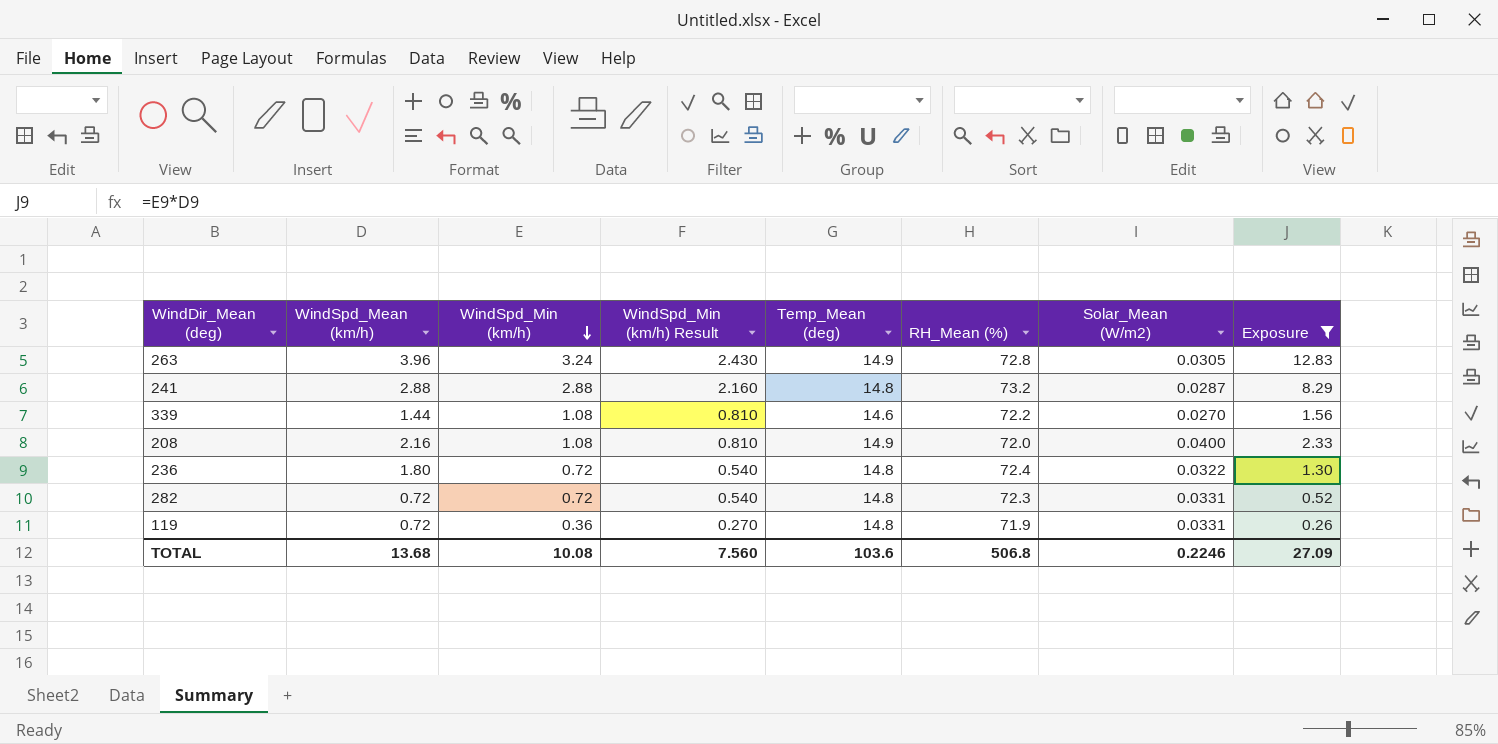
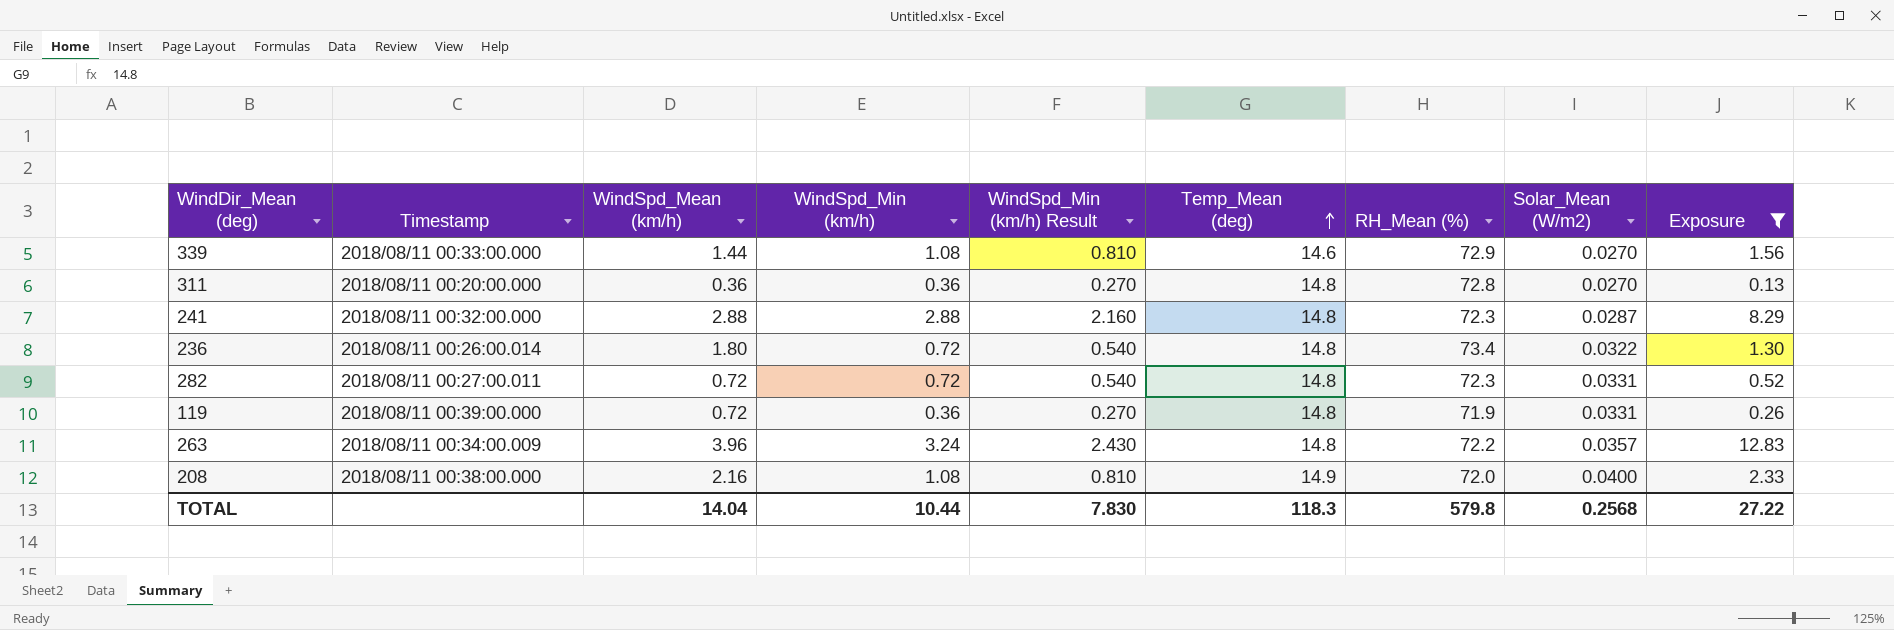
row order: WindSpd_Min (km/h) descending -> Temp_Mean (deg) ascending
column Timestamp | position: none -> 2
339 | RH_Mean (%): 72.2 -> 72.9
row 311: none -> 2018/08/11 00:20:00.000 | 0.36 | 0.36 | 0.270 | 14.8 | 72.8 | 0.0270 | 0.13
241 | RH_Mean (%): 73.2 -> 72.3
236 | RH_Mean (%): 72.4 -> 73.4
263 | Temp_Mean (deg): 14.9 -> 14.8
263 | RH_Mean (%): 72.8 -> 72.2
263 | Solar_Mean (W/m2): 0.0305 -> 0.0357
TOTAL | WindSpd_Mean (km/h): 13.68 -> 14.04
TOTAL | WindSpd_Min (km/h): 10.08 -> 10.44
TOTAL | WindSpd_Min (km/h) Result: 7.560 -> 7.830
TOTAL | Temp_Mean (deg): 103.6 -> 118.3
TOTAL | RH_Mean (%): 506.8 -> 579.8
TOTAL | Solar_Mean (W/m2): 0.2246 -> 0.2568
TOTAL | Exposure: 27.09 -> 27.22

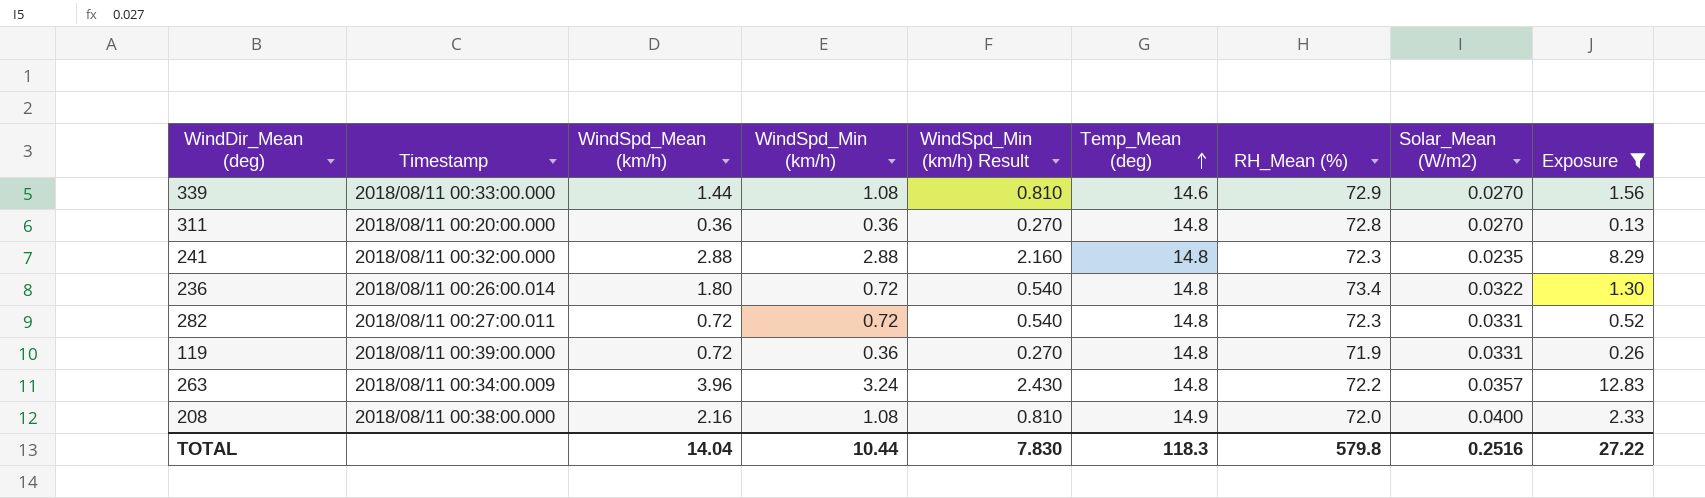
241 | Solar_Mean (W/m2): 0.0287 -> 0.0235
TOTAL | Solar_Mean (W/m2): 0.2568 -> 0.2516

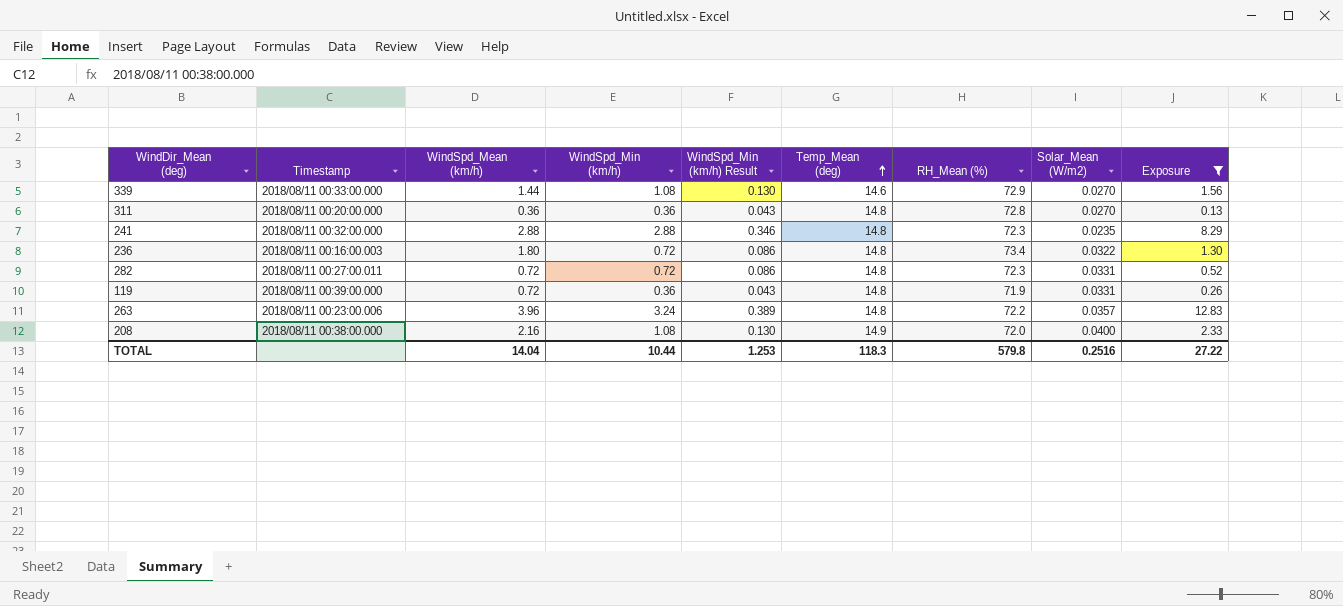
column WindSpd_Min (km/h) Result | formula: [WindSpd_Min (km/h)] * 0.75 -> [WindSpd_Min (km/h)] * 0.12
236 | Timestamp: 2018/08/11 00:26:00.014 -> 2018/08/11 00:16:00.003
263 | Timestamp: 2018/08/11 00:34:00.009 -> 2018/08/11 00:23:00.006
TOTAL | WindSpd_Min (km/h) Result: 7.830 -> 1.253

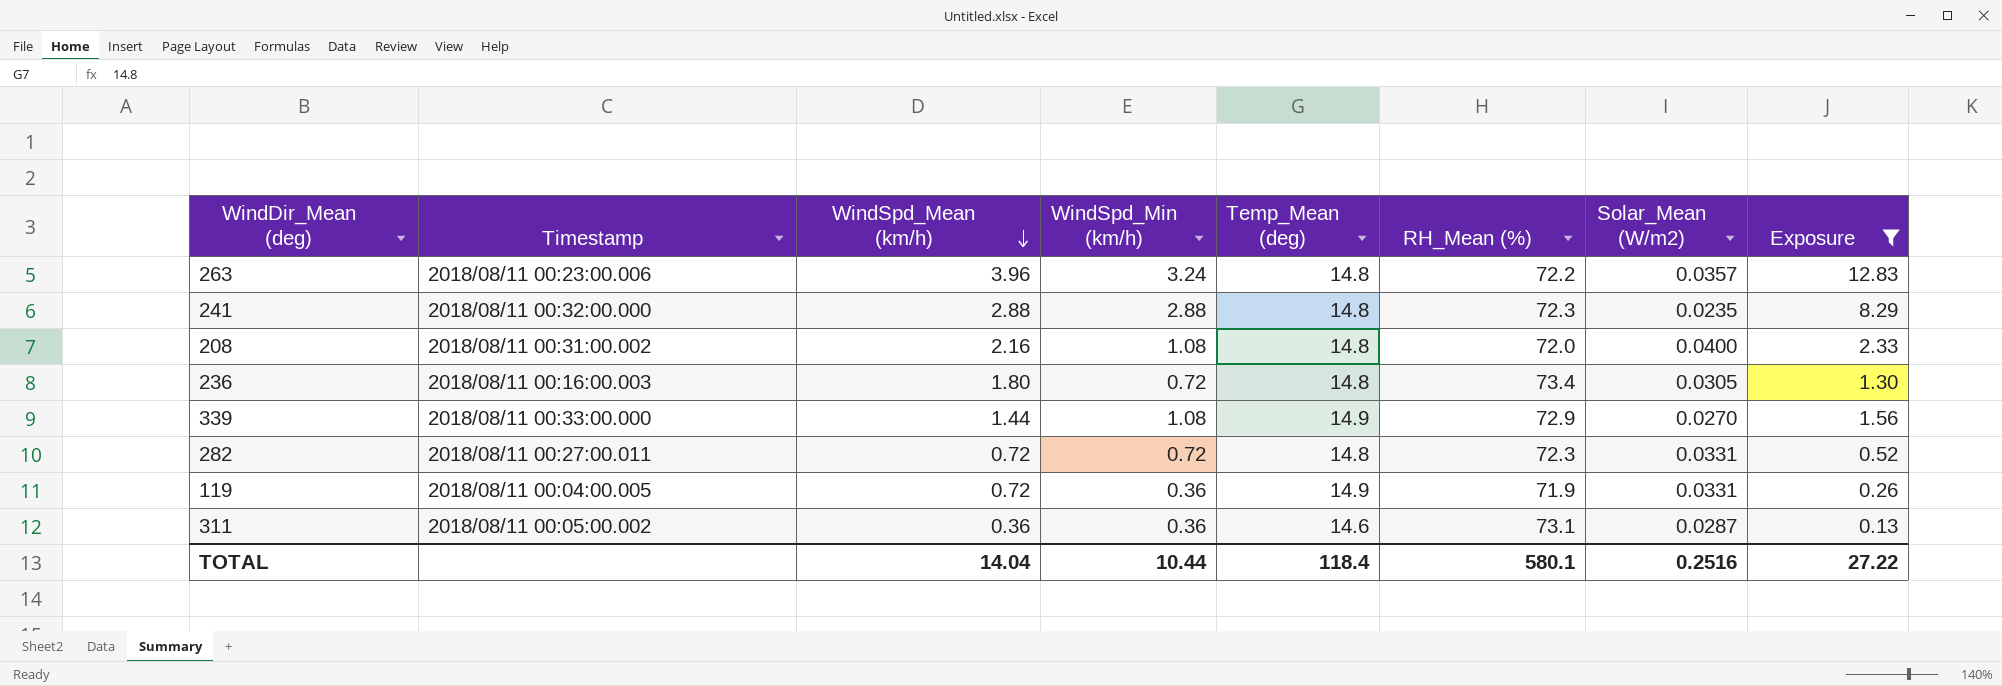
row order: Temp_Mean (deg) ascending -> WindSpd_Mean (km/h) descending
column WindSpd_Min (km/h) Result | formula: [WindSpd_Min (km/h)] * 0.12 -> none
208 | Timestamp: 2018/08/11 00:38:00.000 -> 2018/08/11 00:31:00.002
208 | Temp_Mean (deg): 14.9 -> 14.8
236 | Solar_Mean (W/m2): 0.0322 -> 0.0305
339 | Temp_Mean (deg): 14.6 -> 14.9
119 | Timestamp: 2018/08/11 00:39:00.000 -> 2018/08/11 00:04:00.005
119 | Temp_Mean (deg): 14.8 -> 14.9
311 | Timestamp: 2018/08/11 00:20:00.000 -> 2018/08/11 00:05:00.002
311 | Temp_Mean (deg): 14.8 -> 14.6
311 | RH_Mean (%): 72.8 -> 73.1
311 | Solar_Mean (W/m2): 0.0270 -> 0.0287
TOTAL | Temp_Mean (deg): 118.3 -> 118.4
TOTAL | RH_Mean (%): 579.8 -> 580.1

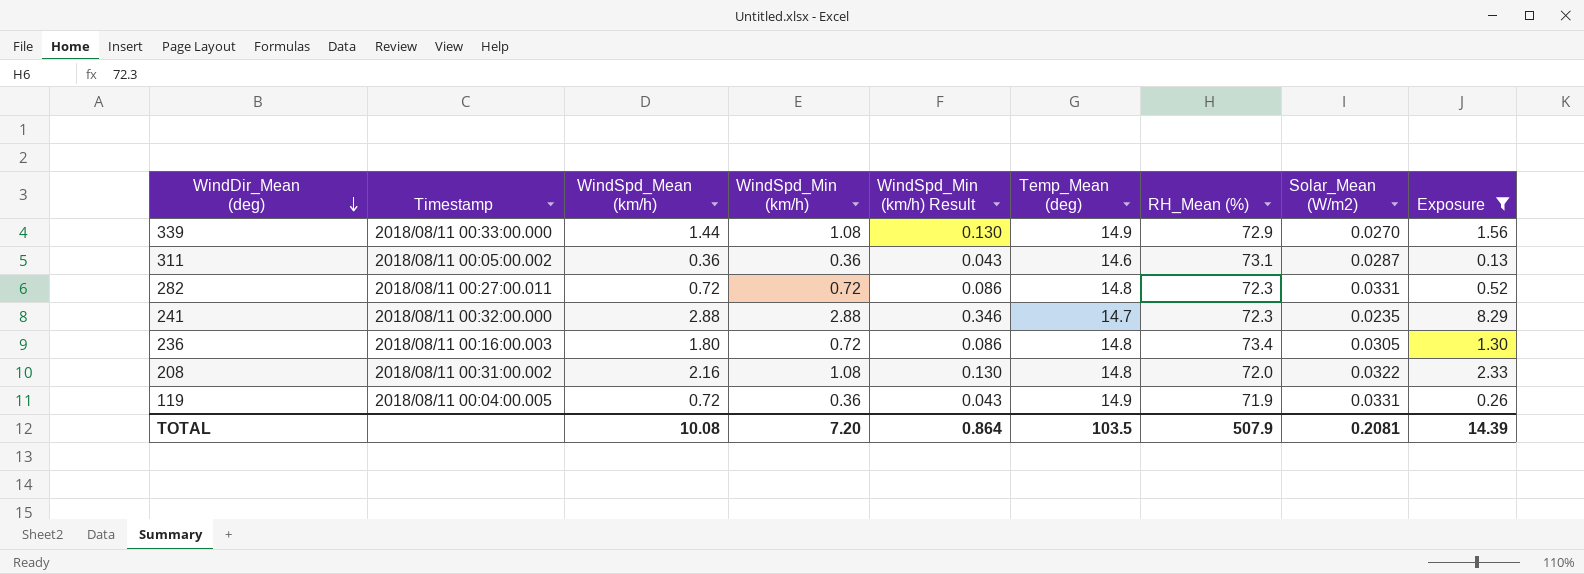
row order: WindSpd_Mean (km/h) descending -> WindDir_Mean (deg) descending
column WindSpd_Min (km/h) Result | formula: none -> [WindSpd_Min (km/h)] * 0.12
row 263: 2018/08/11 00:23:00.006 | 3.96 | 3.24 | 14.8 | 72.2 | 0.0357 | 12.83 -> none
241 | Temp_Mean (deg): 14.8 -> 14.7
208 | Solar_Mean (W/m2): 0.0400 -> 0.0322
TOTAL | WindSpd_Mean (km/h): 14.04 -> 10.08
TOTAL | WindSpd_Min (km/h): 10.44 -> 7.20
TOTAL | Temp_Mean (deg): 118.4 -> 103.5
TOTAL | RH_Mean (%): 580.1 -> 507.9
TOTAL | Solar_Mean (W/m2): 0.2516 -> 0.2081
TOTAL | Exposure: 27.22 -> 14.39

